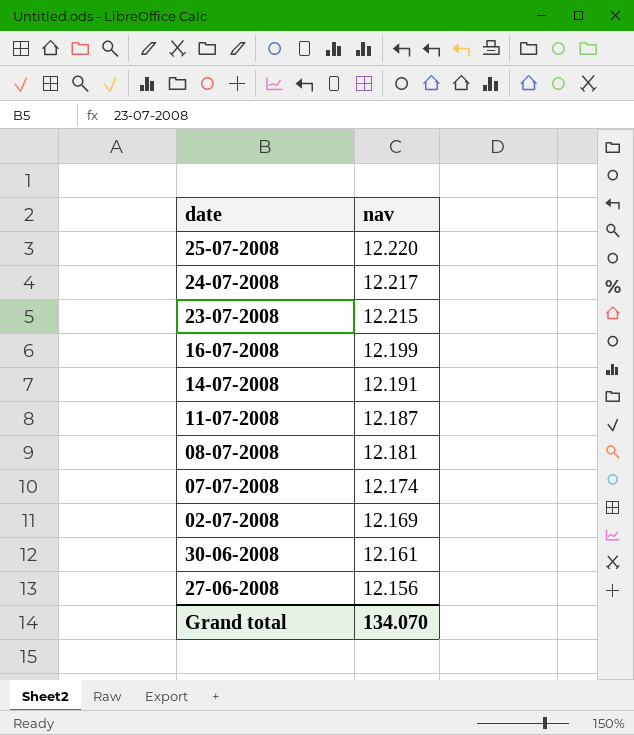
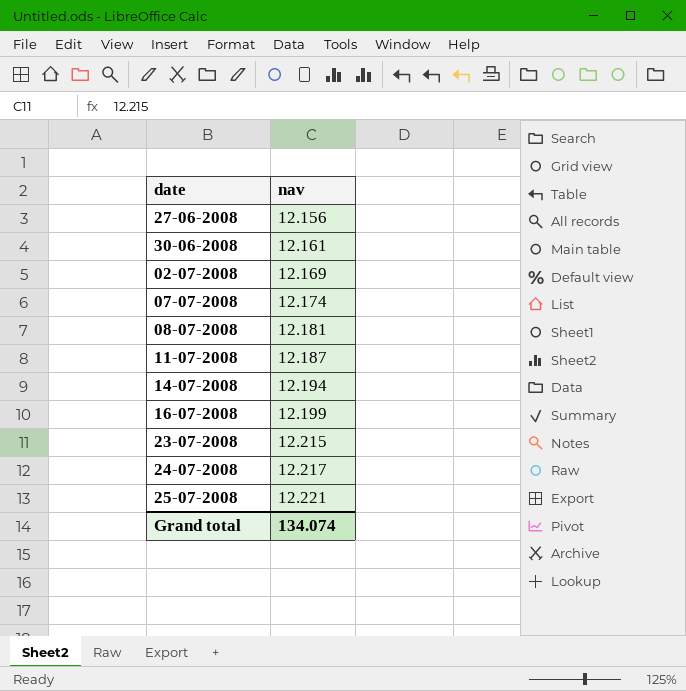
row order: date descending -> date ascending
14-07-2008 | nav: 12.191 -> 12.194
25-07-2008 | nav: 12.220 -> 12.221
Grand total | nav: 134.070 -> 134.074

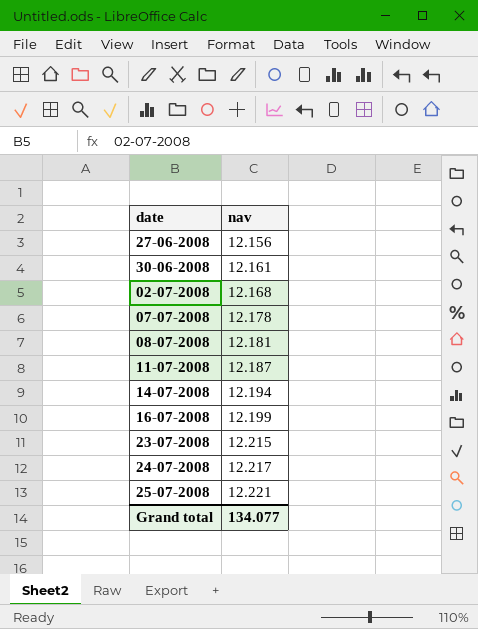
02-07-2008 | nav: 12.169 -> 12.168
07-07-2008 | nav: 12.174 -> 12.178
Grand total | nav: 134.074 -> 134.077

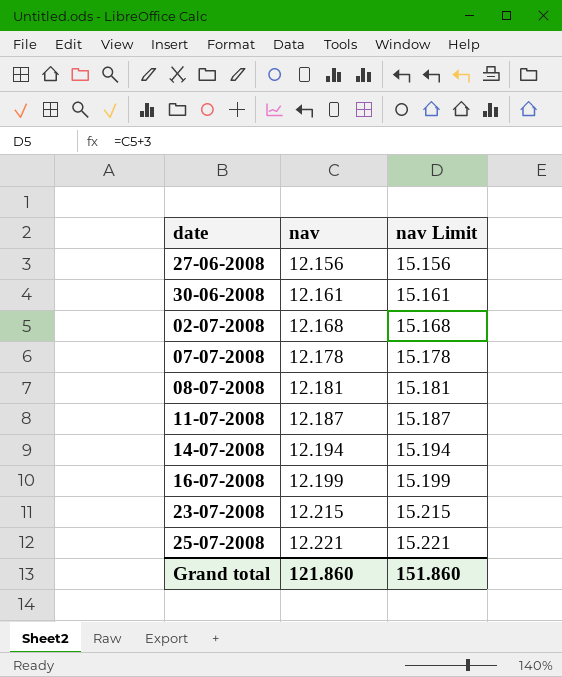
column nav Limit | formula: none -> [nav] + 3
row 24-07-2008: 12.217 -> none
Grand total | nav: 134.077 -> 121.860

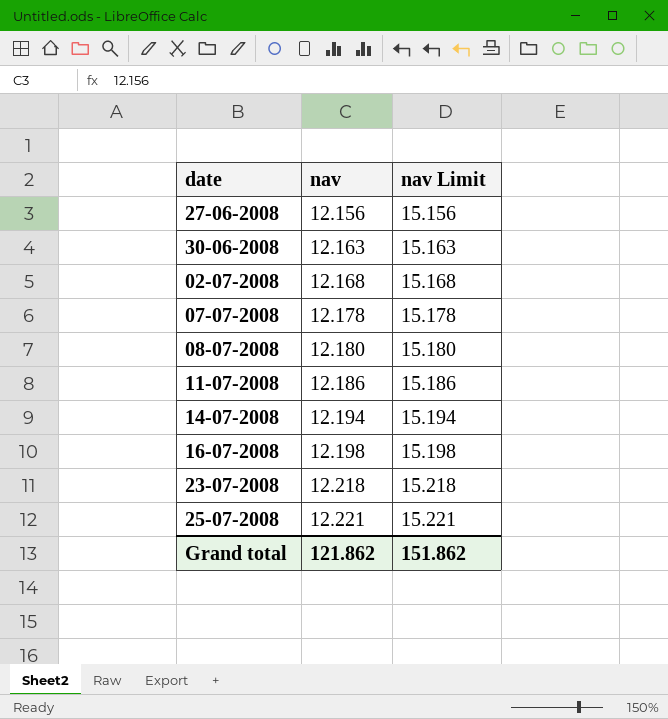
30-06-2008 | nav: 12.161 -> 12.163
30-06-2008 | nav Limit: 15.161 -> 15.163
08-07-2008 | nav: 12.181 -> 12.180
08-07-2008 | nav Limit: 15.181 -> 15.180
11-07-2008 | nav: 12.187 -> 12.186
11-07-2008 | nav Limit: 15.187 -> 15.186
16-07-2008 | nav: 12.199 -> 12.198
16-07-2008 | nav Limit: 15.199 -> 15.198
23-07-2008 | nav: 12.215 -> 12.218
23-07-2008 | nav Limit: 15.215 -> 15.218
Grand total | nav: 121.860 -> 121.862
Grand total | nav Limit: 151.860 -> 151.862

